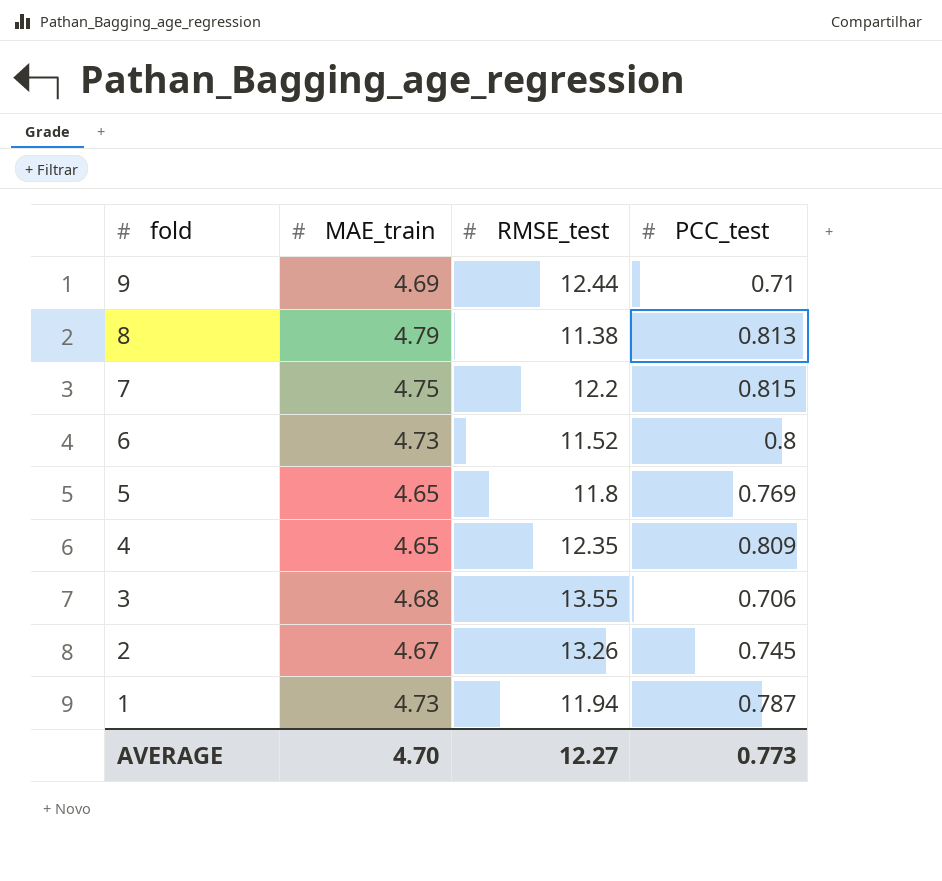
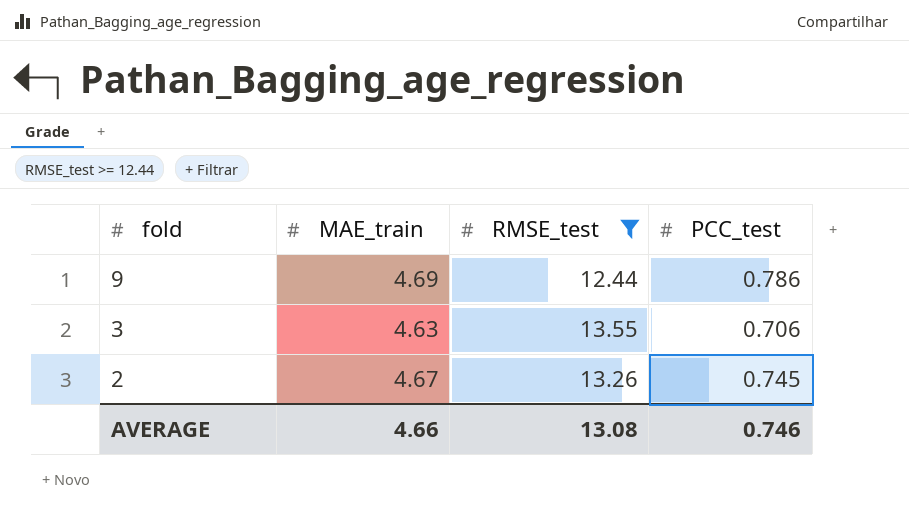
filter: none -> RMSE_test >= 12.44
9 | PCC_test: 0.71 -> 0.786
3 | MAE_train: 4.68 -> 4.63
AVERAGE | MAE_train: 4.70 -> 4.66
AVERAGE | RMSE_test: 12.27 -> 13.08
AVERAGE | PCC_test: 0.773 -> 0.746

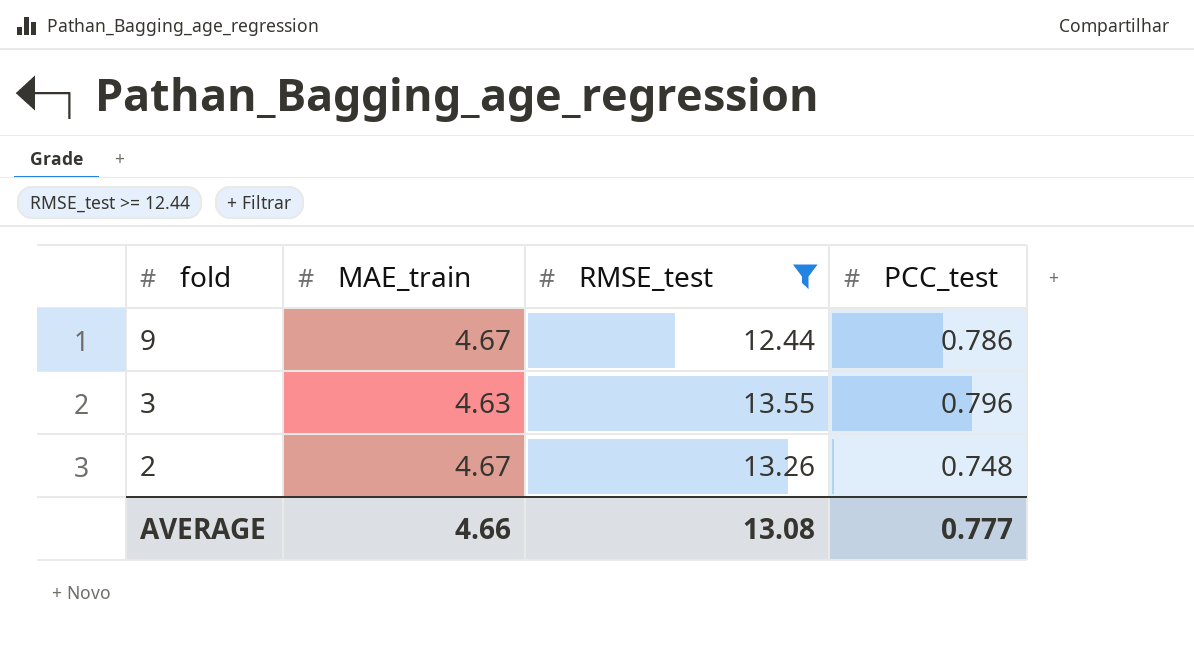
9 | MAE_train: 4.69 -> 4.67
3 | PCC_test: 0.706 -> 0.796
2 | PCC_test: 0.745 -> 0.748
AVERAGE | PCC_test: 0.746 -> 0.777

